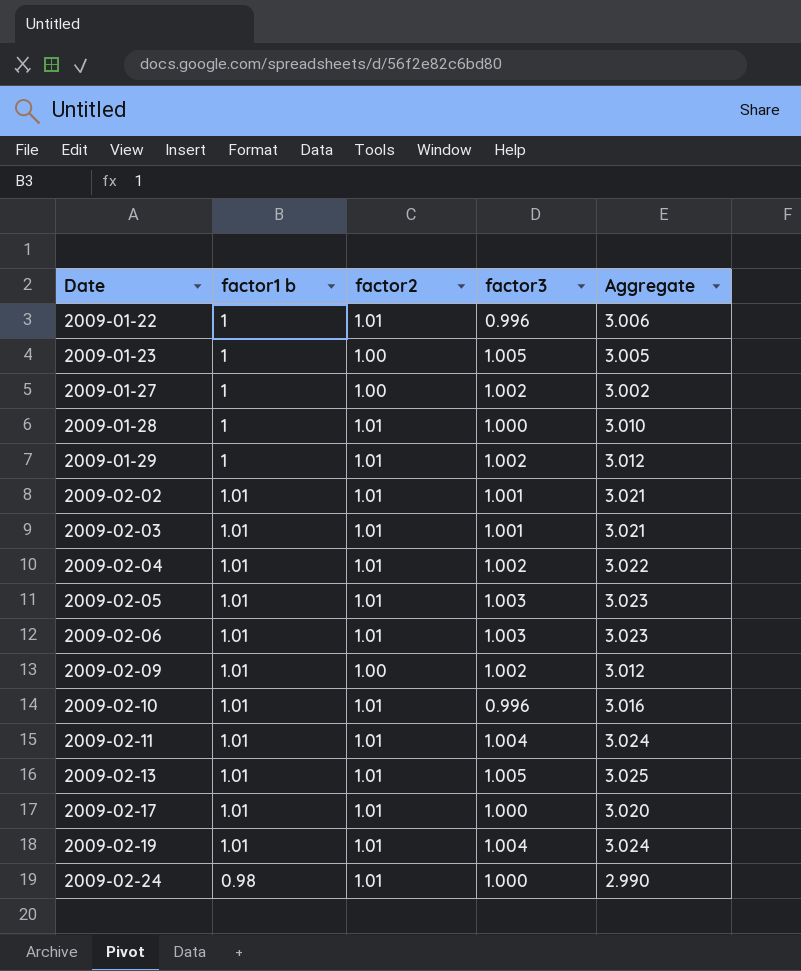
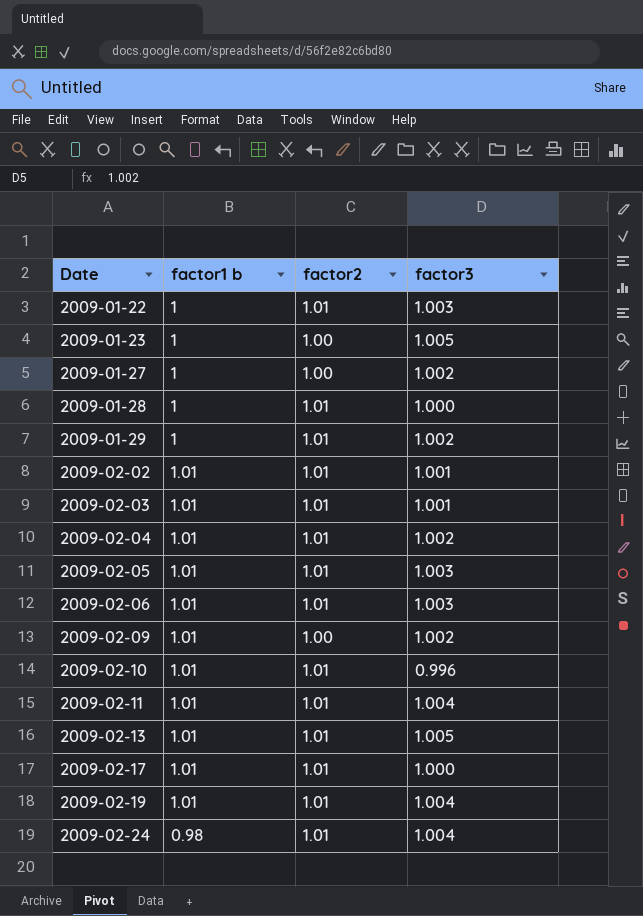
column Aggregate | formula: [factor1 b] + [factor2] + [factor3] -> none
2009-01-22 | factor3: 0.996 -> 1.003
2009-02-24 | factor3: 1.000 -> 1.004

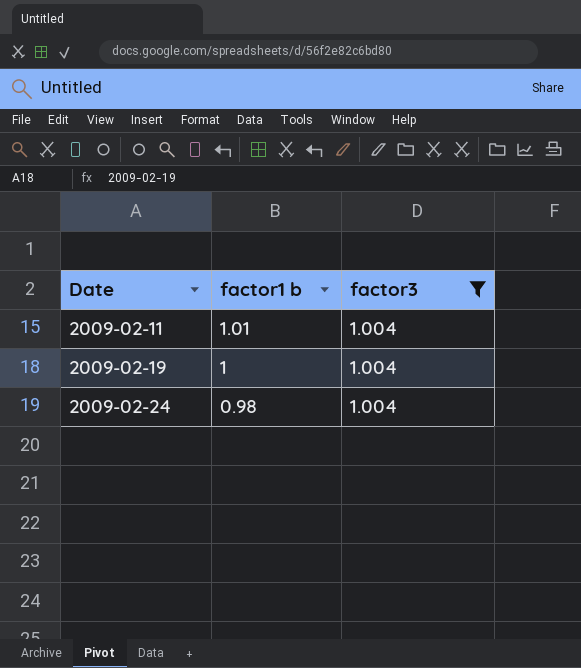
filter: none -> factor3 = 1.004
column factor2 | position: 3 -> none
2009-02-19 | factor1 b: 1.01 -> 1

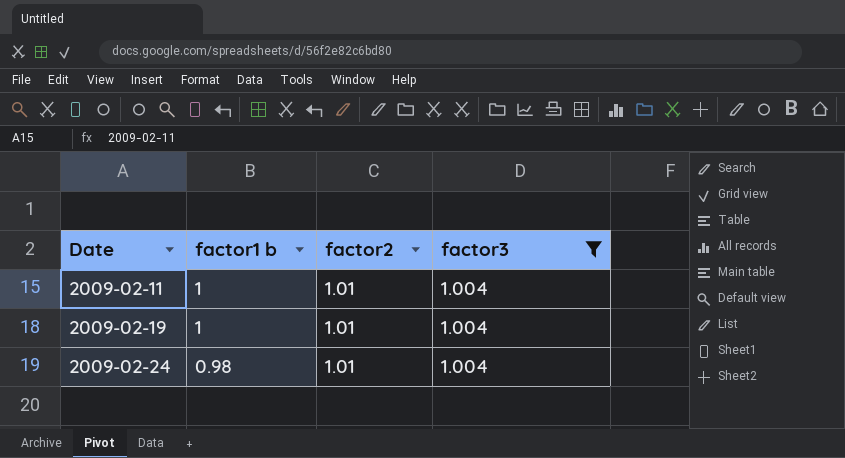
column factor2 | position: none -> 3
2009-02-11 | factor1 b: 1.01 -> 1

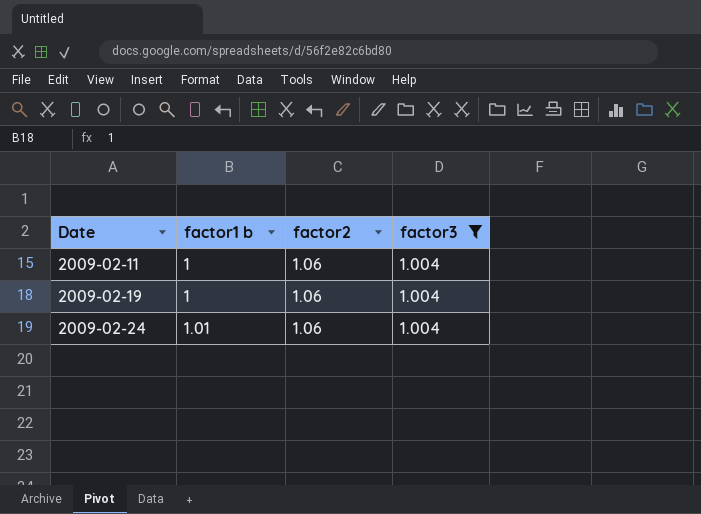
2009-02-11 | factor2: 1.01 -> 1.06
2009-02-19 | factor2: 1.01 -> 1.06
2009-02-24 | factor1 b: 0.98 -> 1.01
2009-02-24 | factor2: 1.01 -> 1.06

